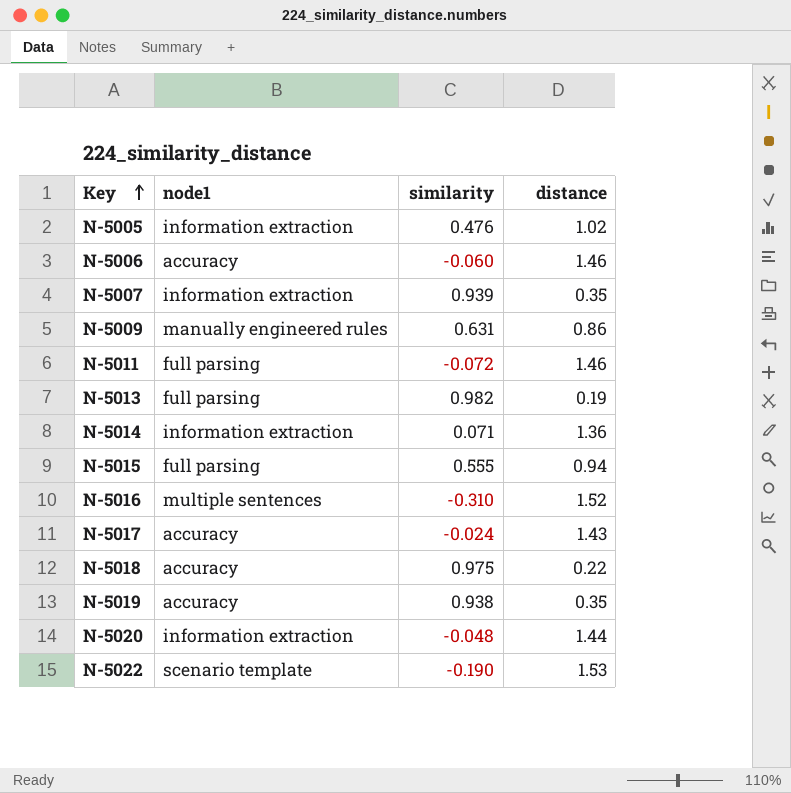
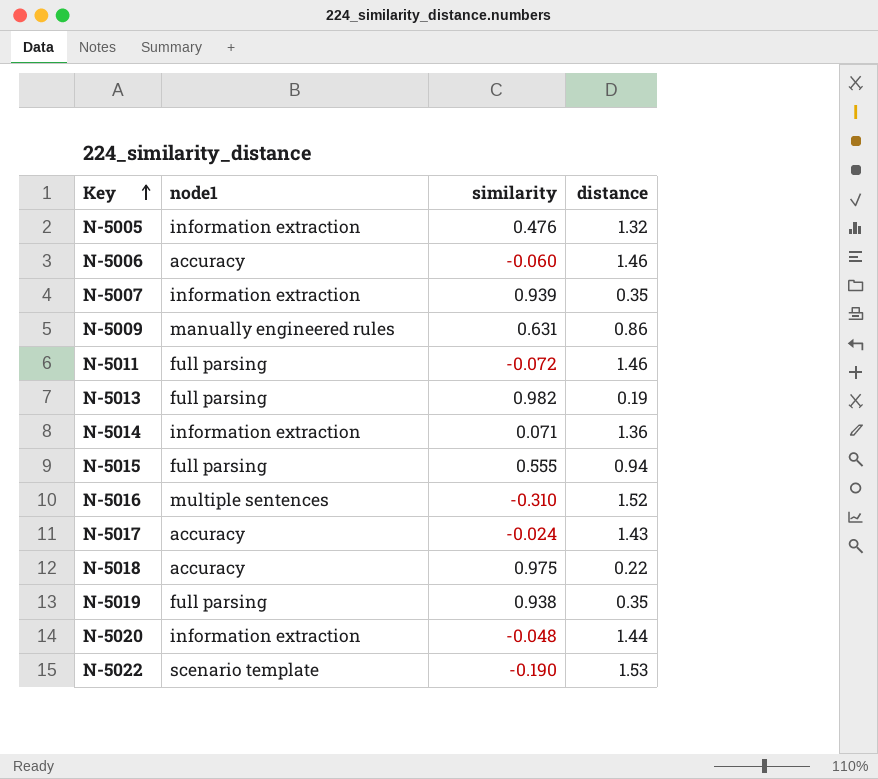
N-5005 | distance: 1.02 -> 1.32
N-5019 | node1: accuracy -> full parsing

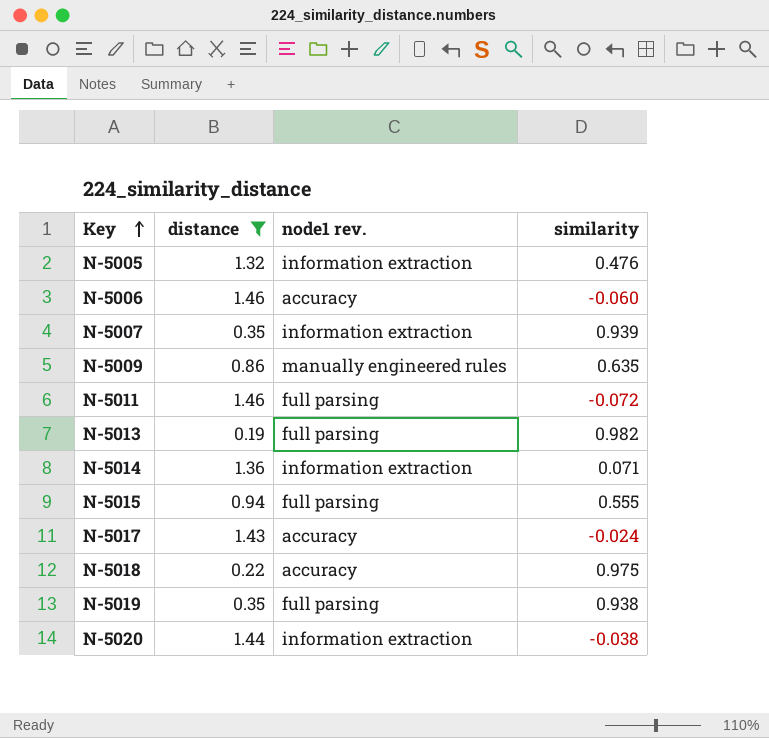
filter: none -> distance <= 1.46
column distance | position: 4 -> 2
column name: node1 -> node1 rev.
N-5009 | similarity: 0.631 -> 0.635
N-5020 | similarity: -0.048 -> -0.038

